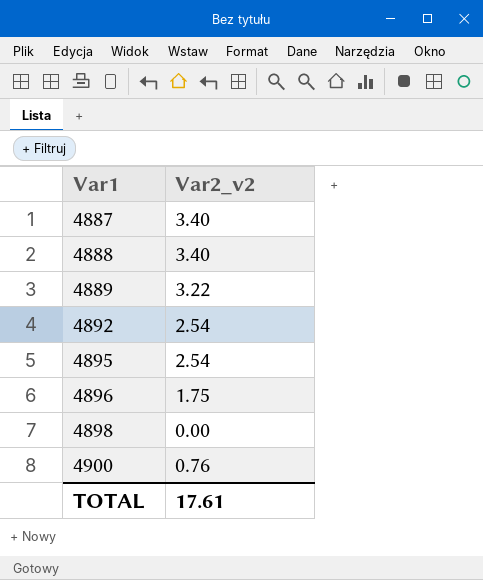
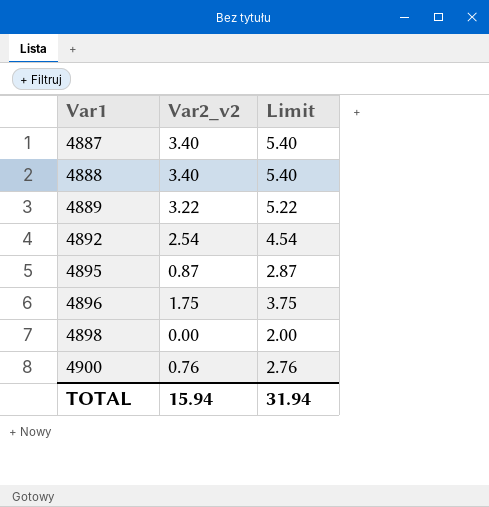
column Limit | formula: none -> [Var2_v2] + 2
4895 | Var2_v2: 2.54 -> 0.87
TOTAL | Var2_v2: 17.61 -> 15.94

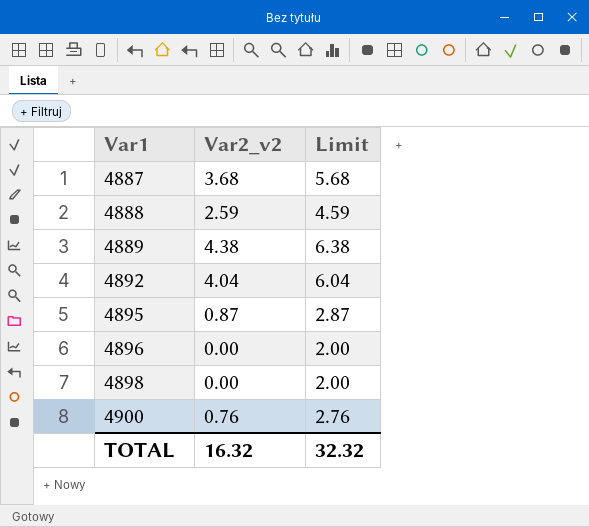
4887 | Var2_v2: 3.40 -> 3.68
4887 | Limit: 5.40 -> 5.68
4888 | Var2_v2: 3.40 -> 2.59
4888 | Limit: 5.40 -> 4.59
4889 | Var2_v2: 3.22 -> 4.38
4889 | Limit: 5.22 -> 6.38
4892 | Var2_v2: 2.54 -> 4.04
4892 | Limit: 4.54 -> 6.04
4896 | Var2_v2: 1.75 -> 0.00
4896 | Limit: 3.75 -> 2.00
TOTAL | Var2_v2: 15.94 -> 16.32
TOTAL | Limit: 31.94 -> 32.32

